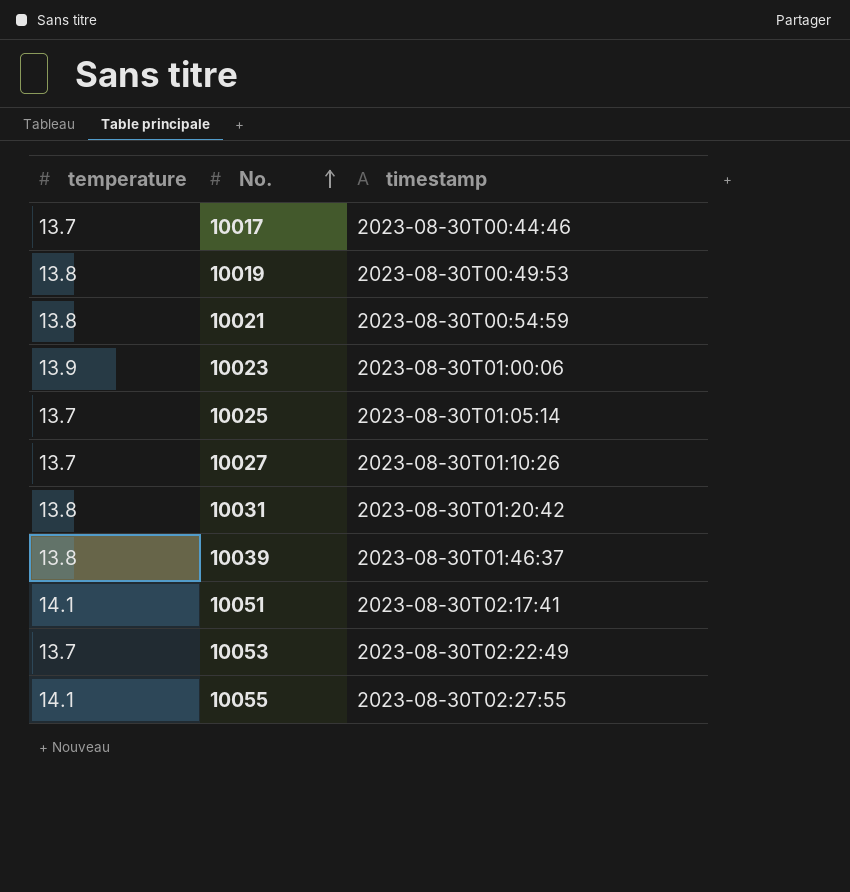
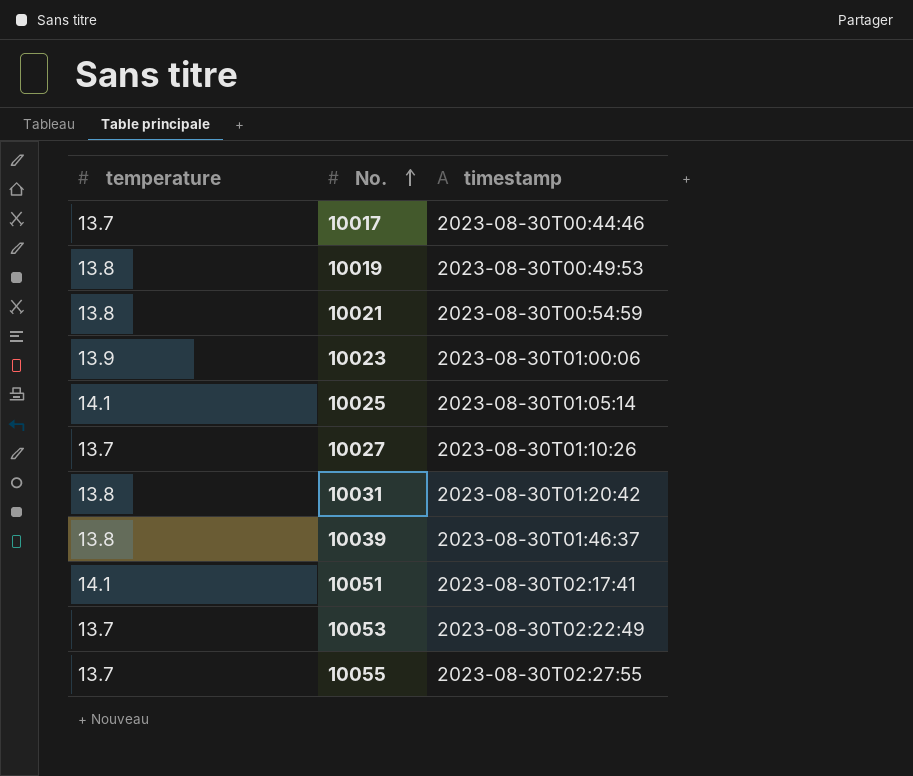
10025 | temperature: 13.7 -> 14.1
10055 | temperature: 14.1 -> 13.7

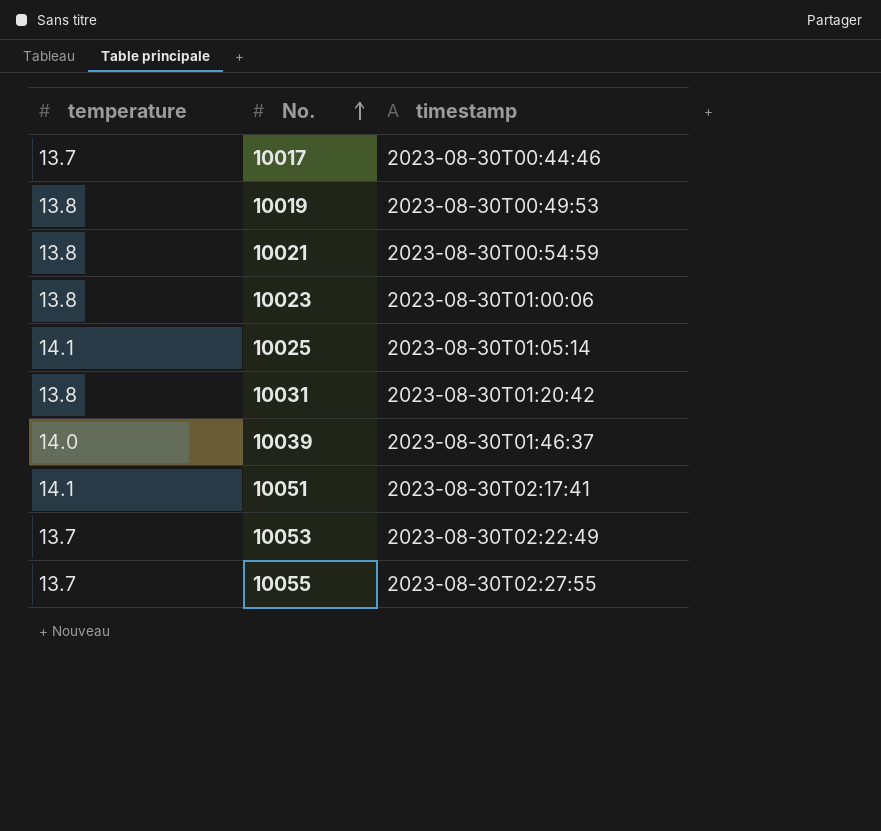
row 10027: 13.7 | 2023-08-30T01:10:26 -> none
10023 | temperature: 13.9 -> 13.8
10039 | temperature: 13.8 -> 14.0

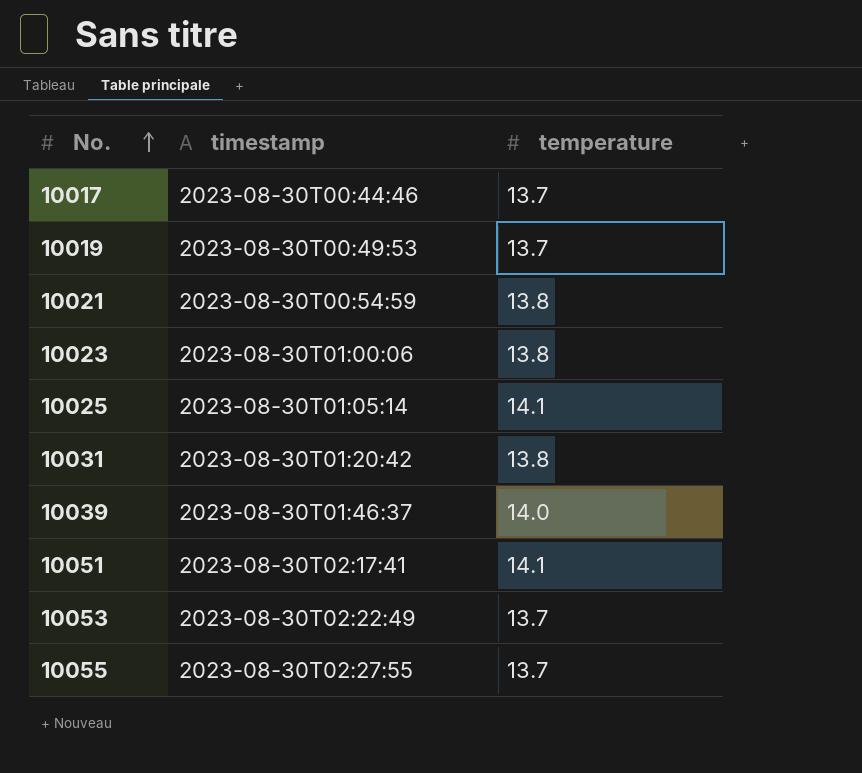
column temperature | position: 1 -> 3
10019 | temperature: 13.8 -> 13.7

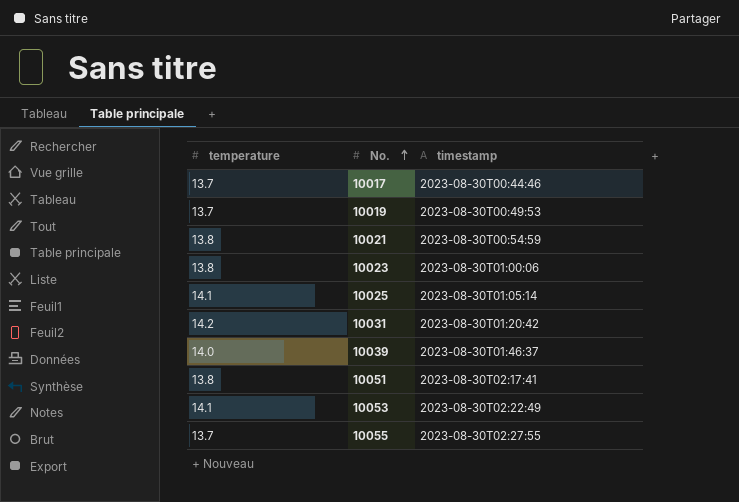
column temperature | position: 3 -> 1
10031 | temperature: 13.8 -> 14.2
10051 | temperature: 14.1 -> 13.8
10053 | temperature: 13.7 -> 14.1

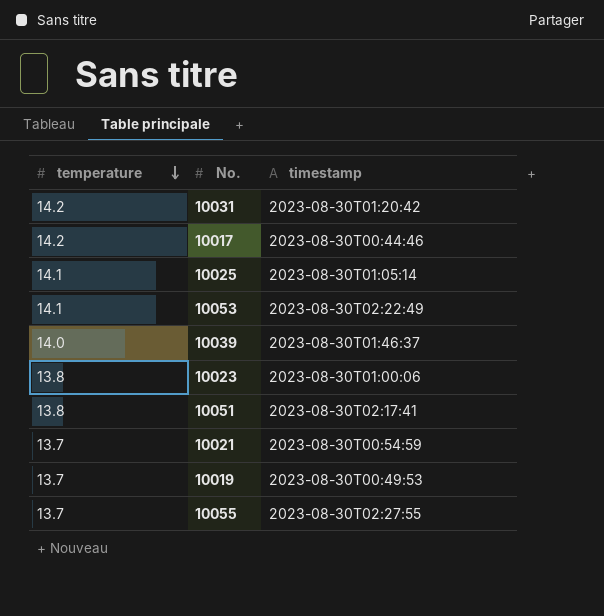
row order: No. ascending -> temperature descending
10017 | temperature: 13.7 -> 14.2
10021 | temperature: 13.8 -> 13.7

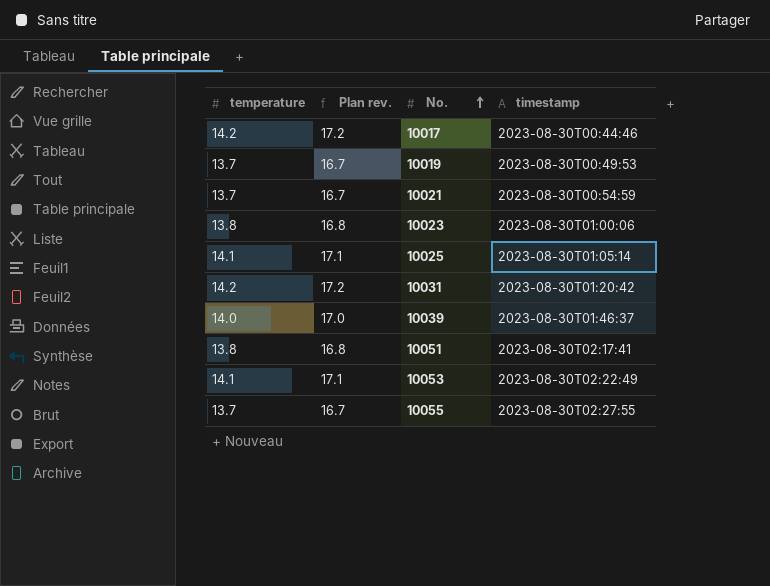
row order: temperature descending -> No. ascending
column Plan rev. | formula: none -> [temperature] + 3

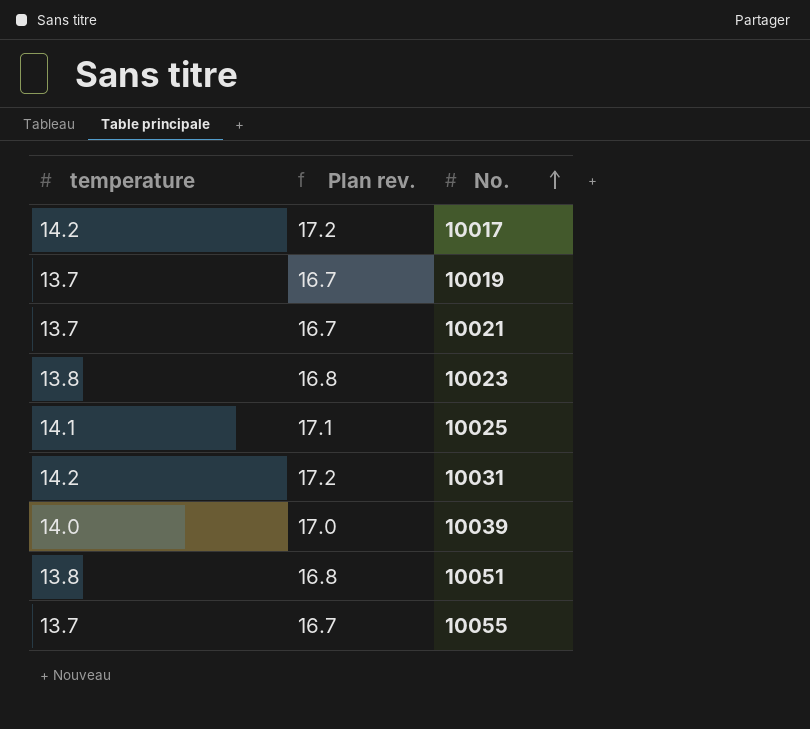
column timestamp | position: 4 -> none
row 10053: 14.1 | 17.1 | 2023-08-30T02:22:49 -> none

